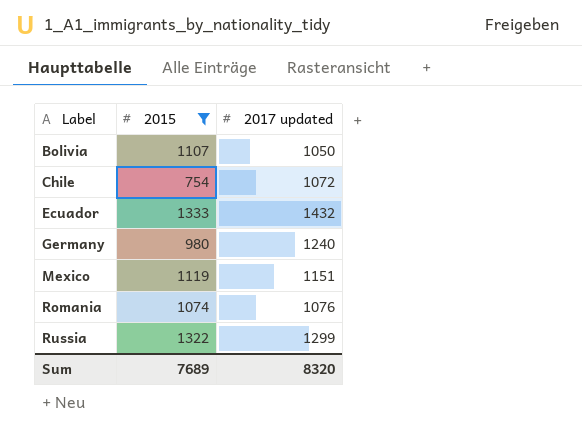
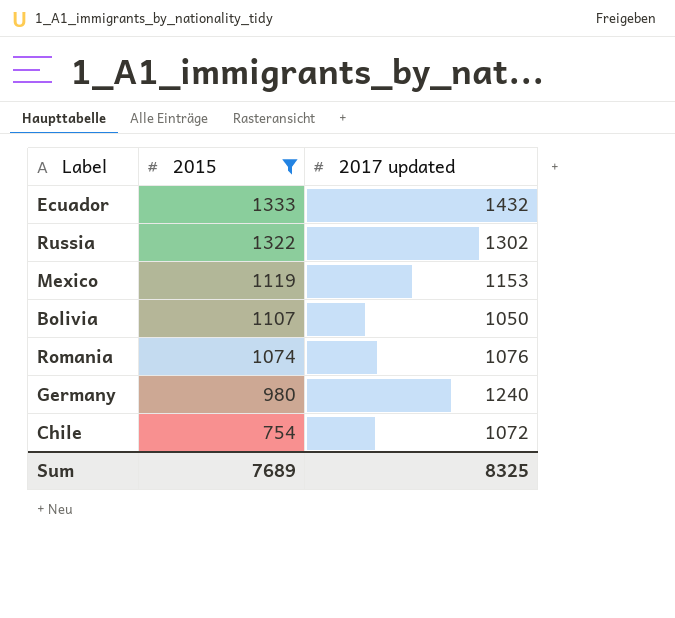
row order: Label ascending -> 2015 descending
Russia | 2017 updated: 1299 -> 1302
Mexico | 2017 updated: 1151 -> 1153
Sum | 2017 updated: 8320 -> 8325

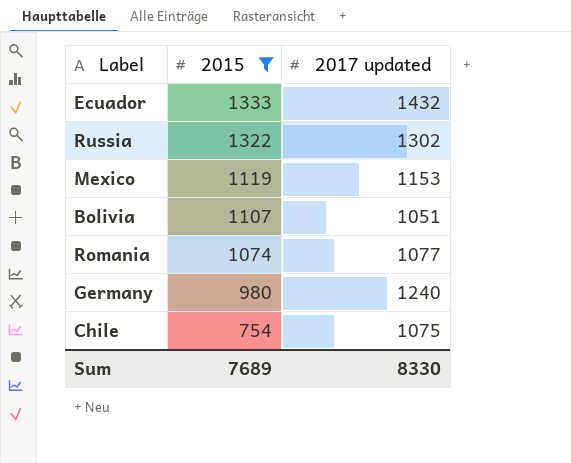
Bolivia | 2017 updated: 1050 -> 1051
Romania | 2017 updated: 1076 -> 1077
Chile | 2017 updated: 1072 -> 1075
Sum | 2017 updated: 8325 -> 8330

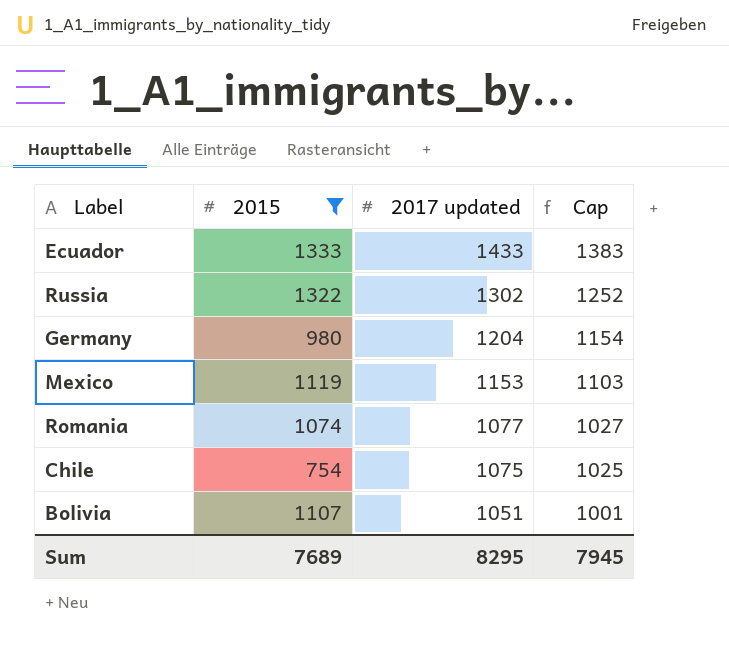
row order: 2015 descending -> 2017 updated descending
column Cap | formula: none -> [2017 updated] - 50
Ecuador | 2017 updated: 1432 -> 1433
Germany | 2017 updated: 1240 -> 1204
Sum | 2017 updated: 8330 -> 8295

